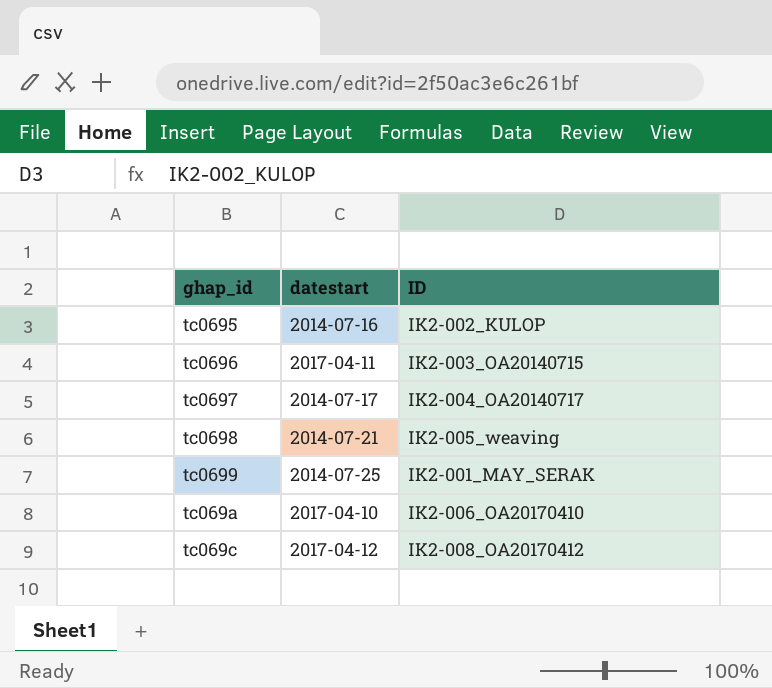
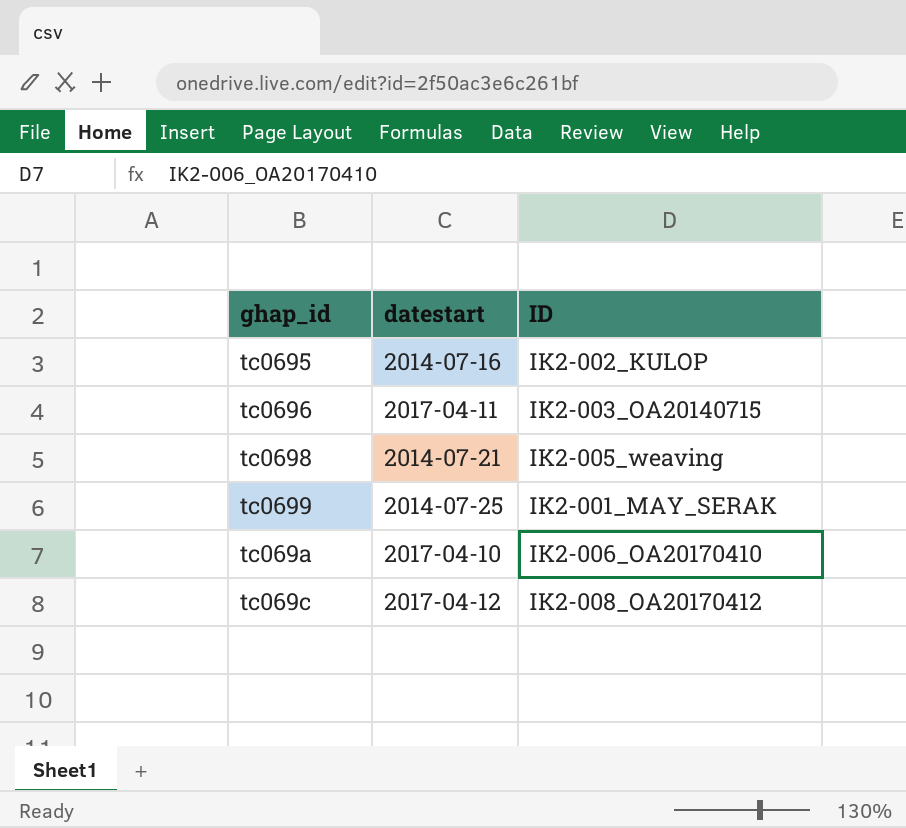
row tc0697: 2014-07-17 | IK2-004_OA20140717 -> none

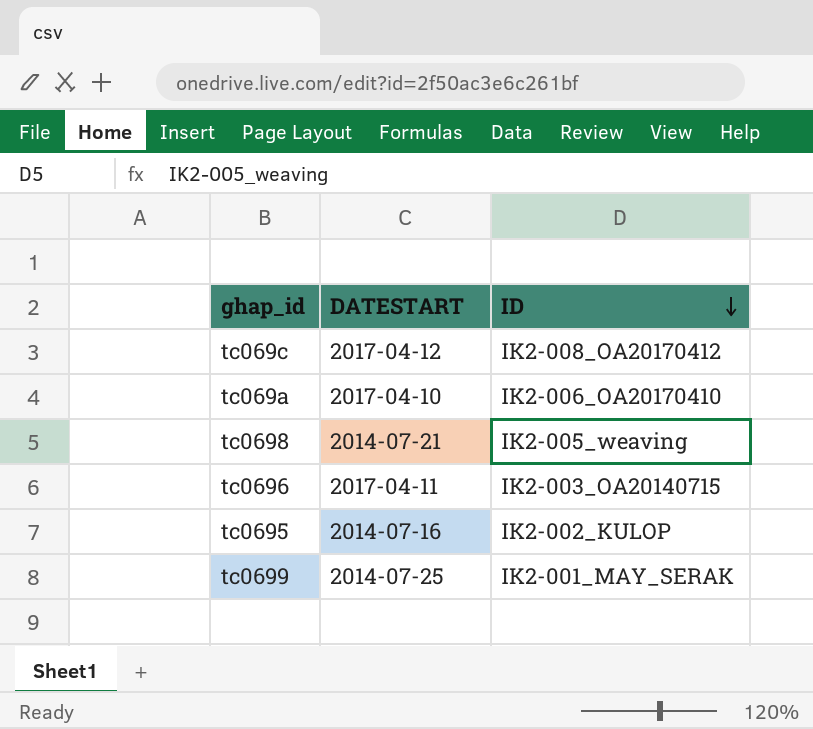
row order: none -> ID descending
column name: datestart -> DATESTART

